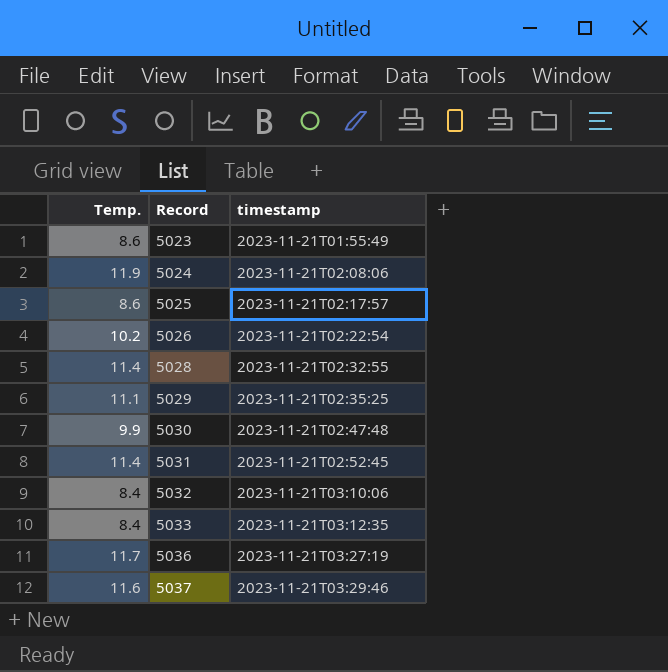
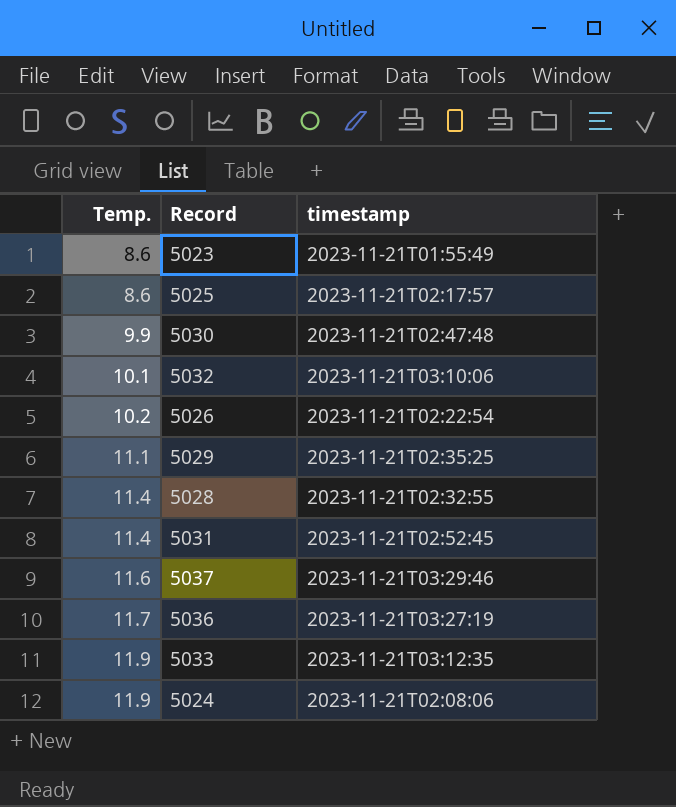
row order: Record ascending -> Temp. ascending
5032 | Temp.: 8.4 -> 10.1
5033 | Temp.: 8.4 -> 11.9

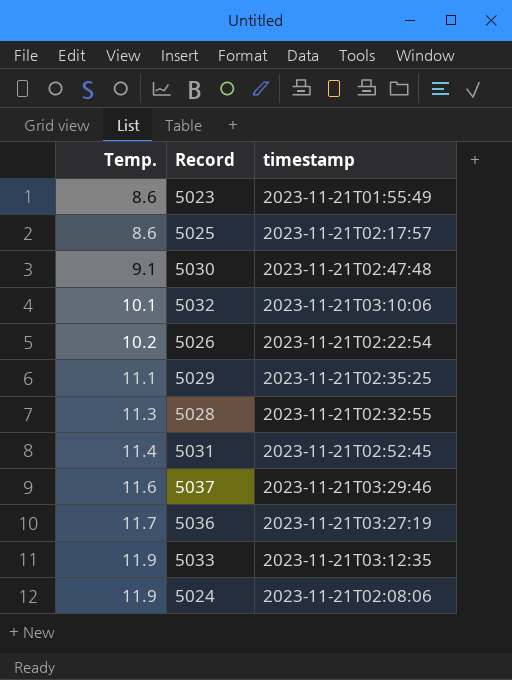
5030 | Temp.: 9.9 -> 9.1
5028 | Temp.: 11.4 -> 11.3

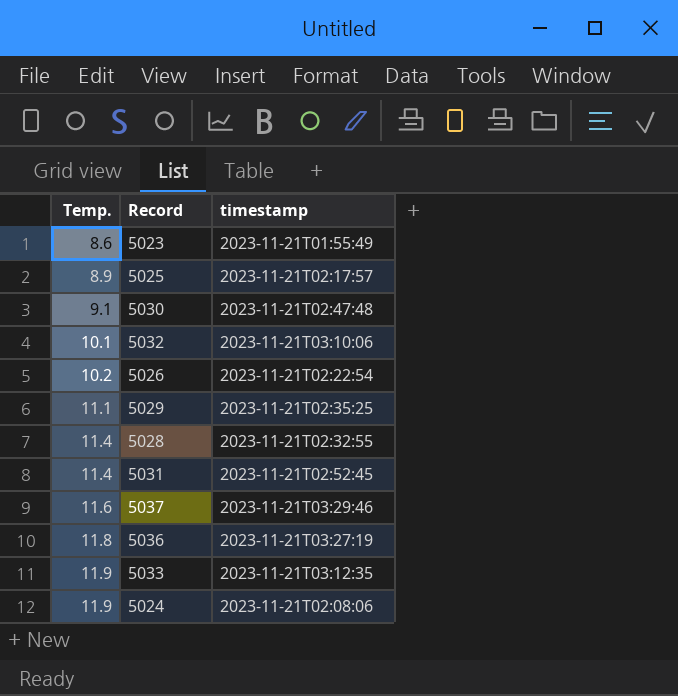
5025 | Temp.: 8.6 -> 8.9
5028 | Temp.: 11.3 -> 11.4
5036 | Temp.: 11.7 -> 11.8

